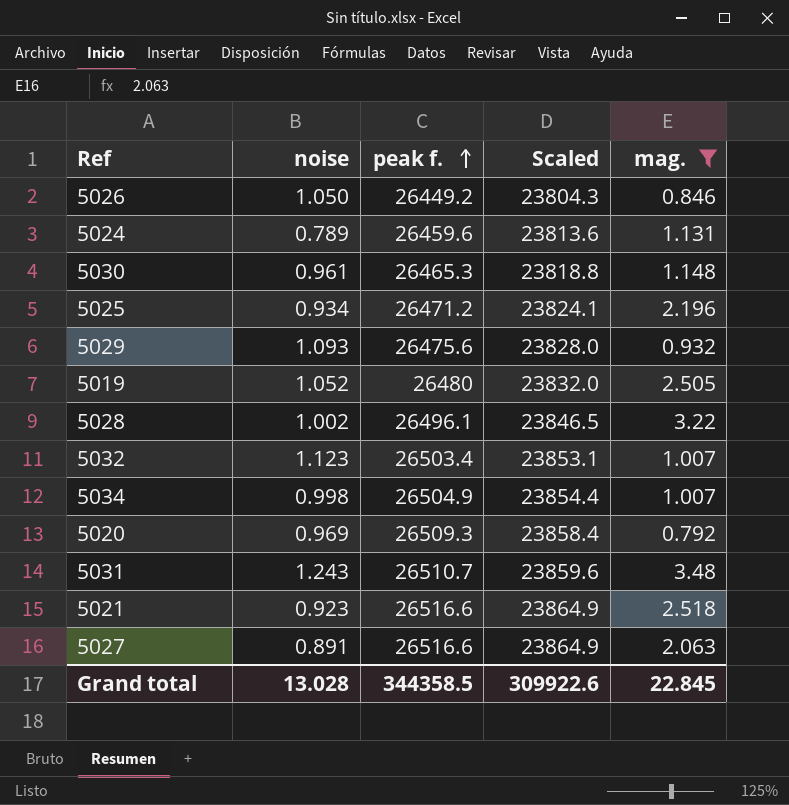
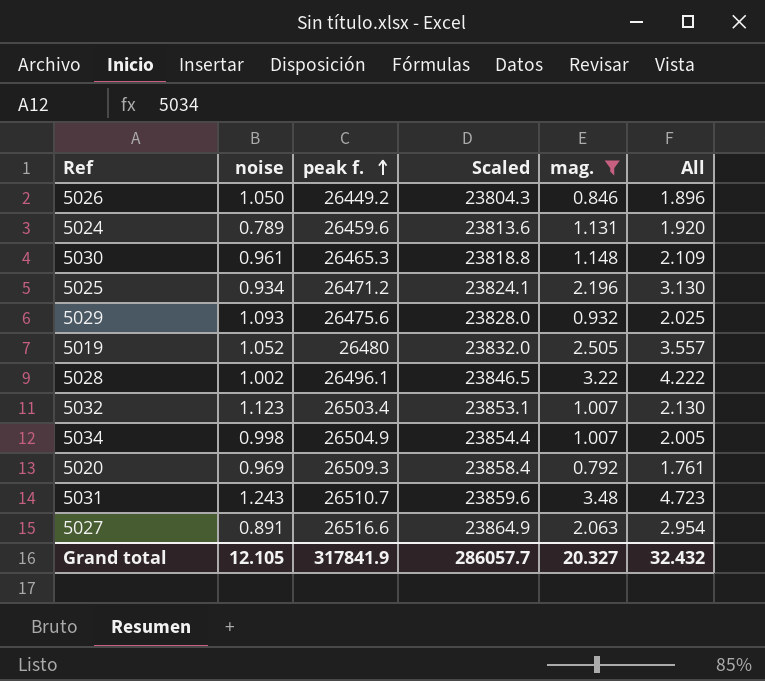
column All | formula: none -> [noise] + [mag.]
row 5021: 0.923 | 26516.6 | 23864.9 | 2.518 -> none
Grand total | noise: 13.028 -> 12.105
Grand total | peak f.: 344358.5 -> 317841.9
Grand total | Scaled: 309922.6 -> 286057.7
Grand total | mag.: 22.845 -> 20.327

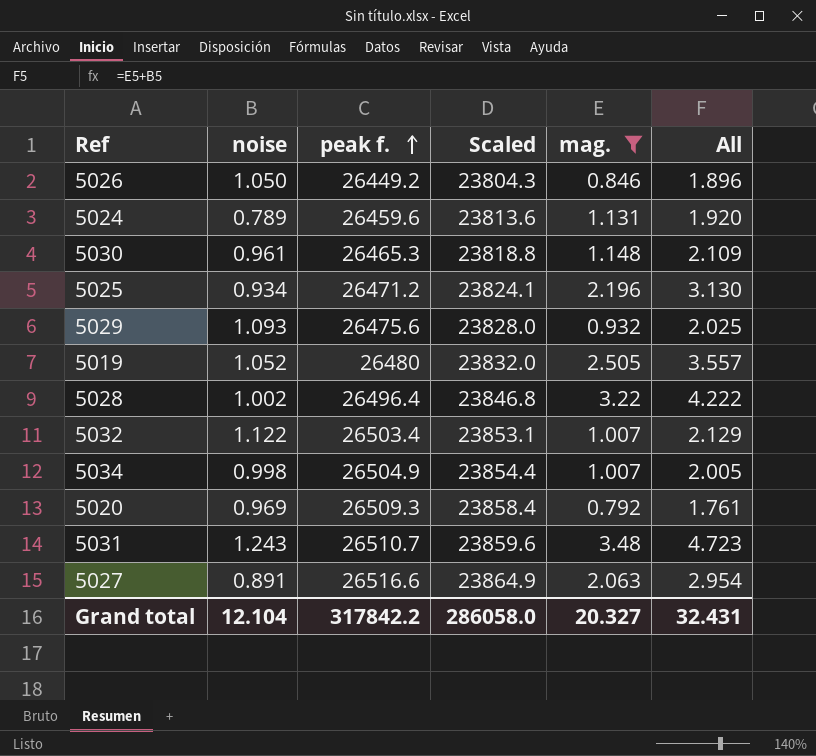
5028 | peak f.: 26496.1 -> 26496.4
5028 | Scaled: 23846.5 -> 23846.8
5032 | noise: 1.123 -> 1.122
5032 | All: 2.130 -> 2.129
Grand total | noise: 12.105 -> 12.104
Grand total | peak f.: 317841.9 -> 317842.2
Grand total | Scaled: 286057.7 -> 286058.0
Grand total | All: 32.432 -> 32.431

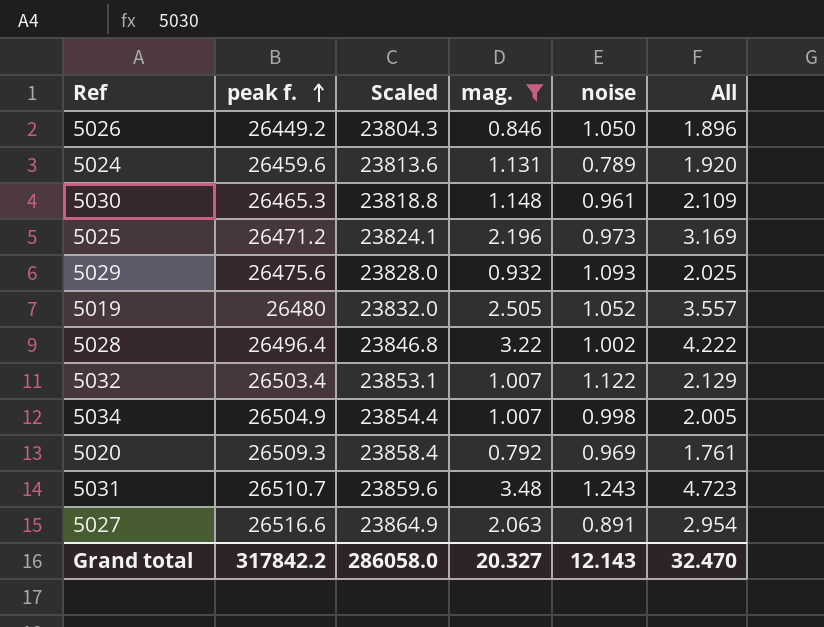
column noise | position: 2 -> 5
5025 | noise: 0.934 -> 0.973
5025 | All: 3.130 -> 3.169
Grand total | noise: 12.104 -> 12.143
Grand total | All: 32.431 -> 32.470

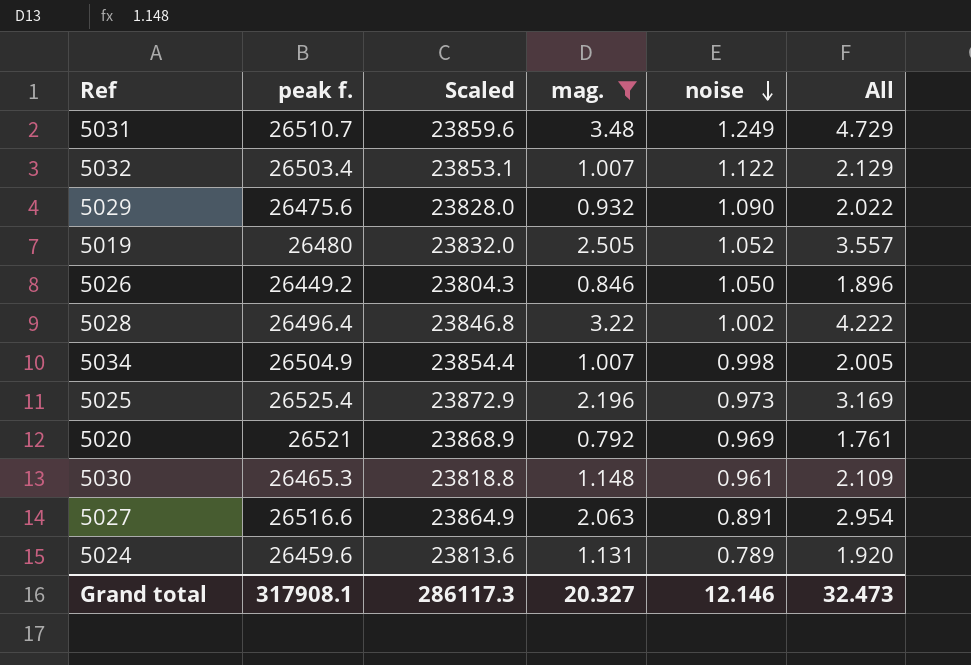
row order: peak f. ascending -> noise descending
5031 | noise: 1.243 -> 1.249
5031 | All: 4.723 -> 4.729
5029 | noise: 1.093 -> 1.090
5029 | All: 2.025 -> 2.022
5025 | peak f.: 26471.2 -> 26525.4
5025 | Scaled: 23824.1 -> 23872.9
5020 | peak f.: 26509.3 -> 26521
5020 | Scaled: 23858.4 -> 23868.9
Grand total | peak f.: 317842.2 -> 317908.1
Grand total | Scaled: 286058.0 -> 286117.3
Grand total | noise: 12.143 -> 12.146
Grand total | All: 32.470 -> 32.473

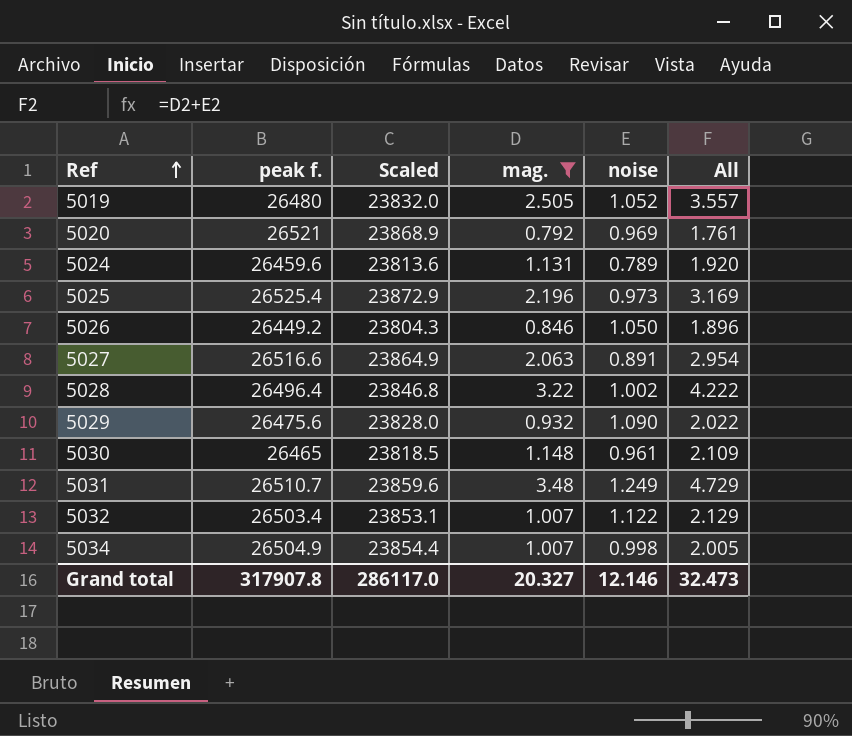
row order: noise descending -> Ref ascending
5030 | peak f.: 26465.3 -> 26465
5030 | Scaled: 23818.8 -> 23818.5
Grand total | peak f.: 317908.1 -> 317907.8
Grand total | Scaled: 286117.3 -> 286117.0

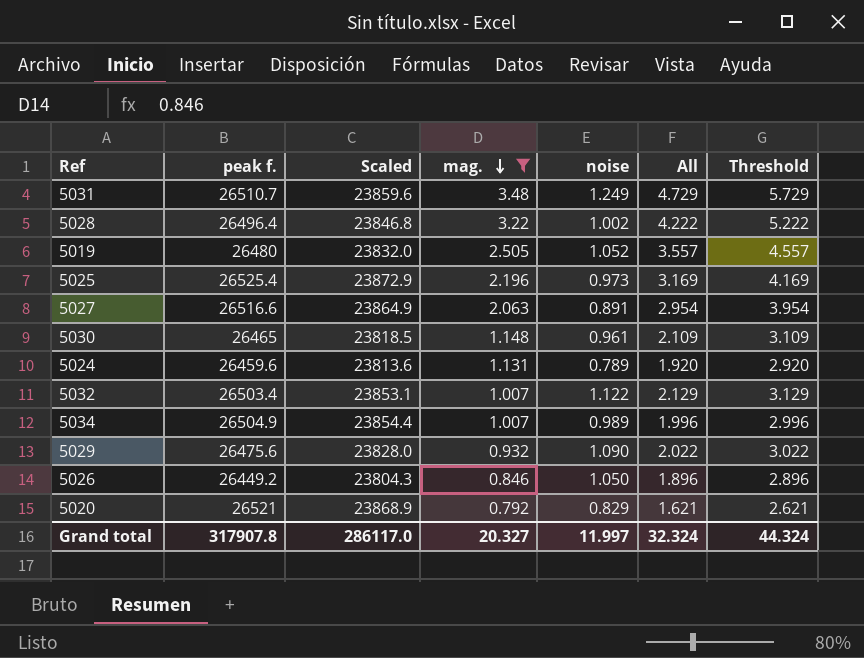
row order: Ref ascending -> mag. descending
column Threshold | formula: none -> [All] + 1
5034 | noise: 0.998 -> 0.989
5034 | All: 2.005 -> 1.996
5020 | noise: 0.969 -> 0.829
5020 | All: 1.761 -> 1.621
Grand total | noise: 12.146 -> 11.997
Grand total | All: 32.473 -> 32.324

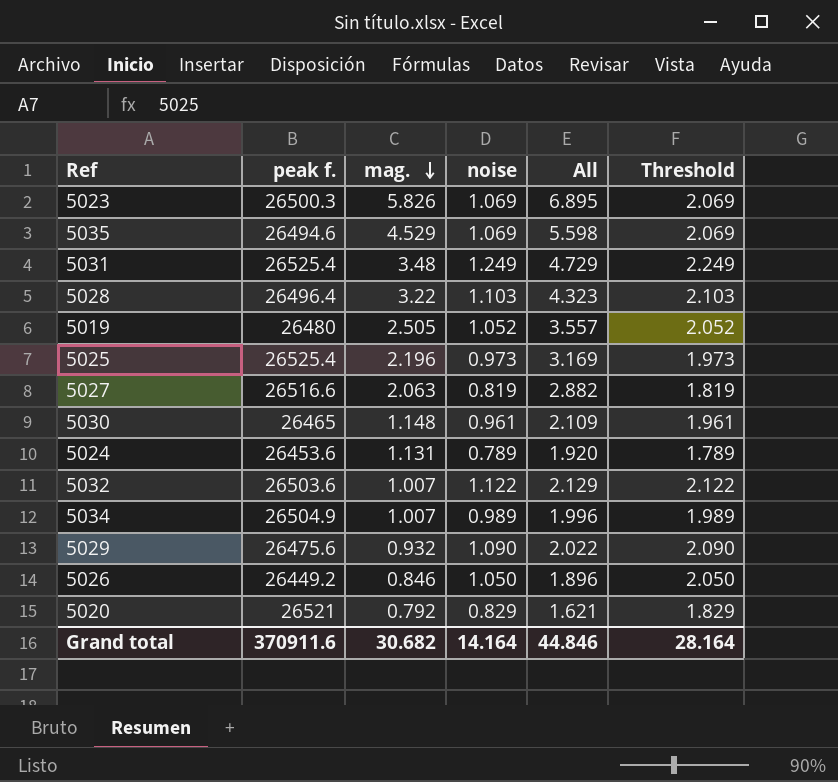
filter: mag. <= 3.48 -> none
column Scaled | formula: [peak f.] * 0.9 -> none
column Threshold | formula: [All] + 1 -> [noise] + 1
5031 | peak f.: 26510.7 -> 26525.4
5028 | noise: 1.002 -> 1.103
5028 | All: 4.222 -> 4.323
5027 | noise: 0.891 -> 0.819
5027 | All: 2.954 -> 2.882
5024 | peak f.: 26459.6 -> 26453.6
5032 | peak f.: 26503.4 -> 26503.6
Grand total | peak f.: 317907.8 -> 370911.6
Grand total | mag.: 20.327 -> 30.682
Grand total | noise: 11.997 -> 14.164
Grand total | All: 32.324 -> 44.846
Grand total | Threshold: 44.324 -> 28.164

